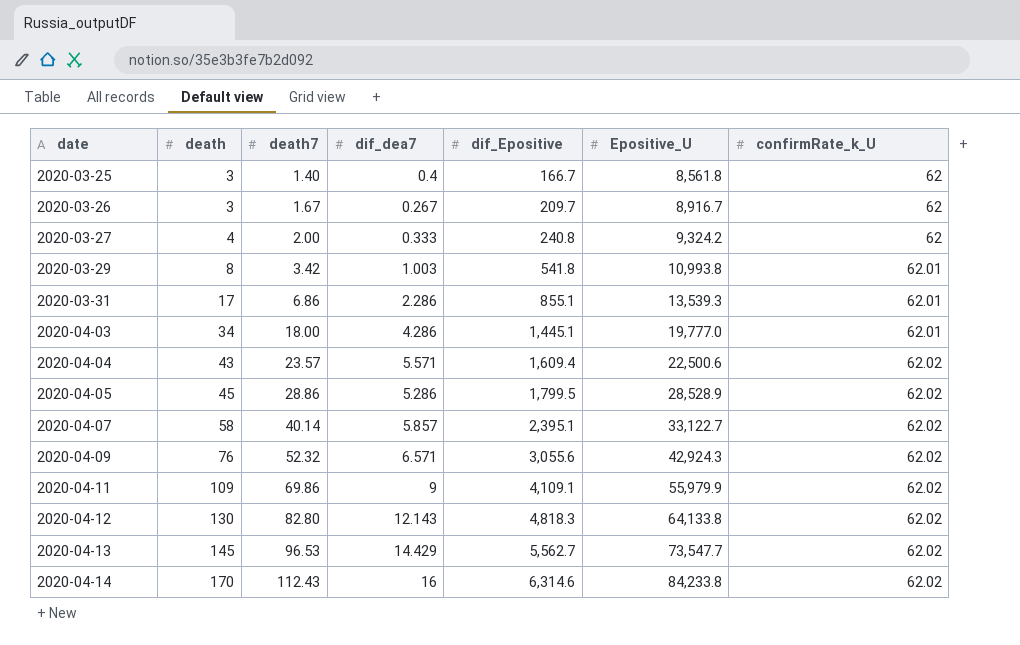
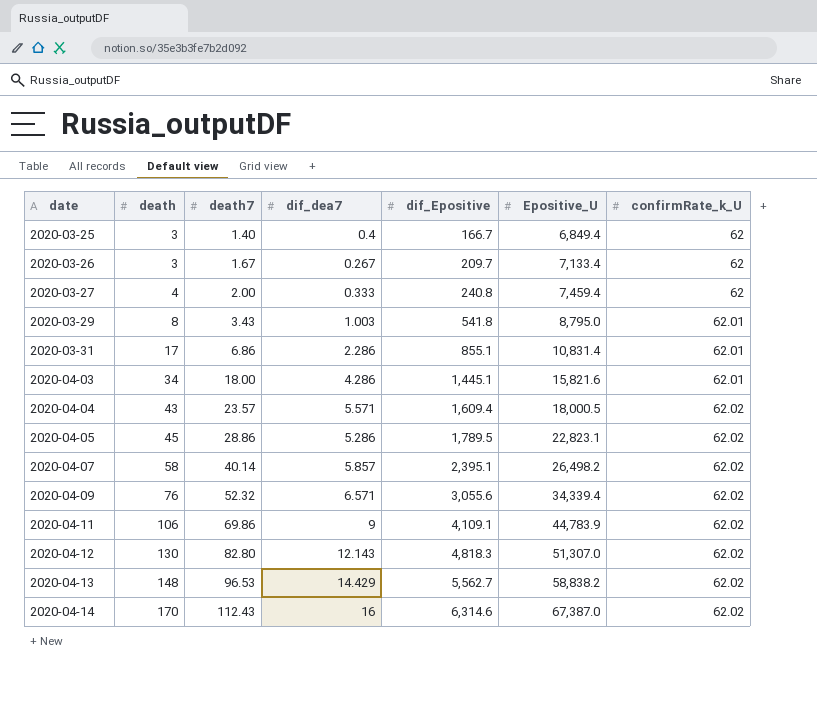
2020-03-25 | Epositive_U: 8,561.8 -> 6,849.4
2020-03-26 | Epositive_U: 8,916.7 -> 7,133.4
2020-03-27 | Epositive_U: 9,324.2 -> 7,459.4
2020-03-29 | death7: 3.42 -> 3.43
2020-03-29 | Epositive_U: 10,993.8 -> 8,795.0
2020-03-31 | Epositive_U: 13,539.3 -> 10,831.4
2020-04-03 | Epositive_U: 19,777.0 -> 15,821.6
2020-04-04 | Epositive_U: 22,500.6 -> 18,000.5
2020-04-05 | dif_Epositive: 1,799.5 -> 1,789.5
2020-04-05 | Epositive_U: 28,528.9 -> 22,823.1
2020-04-07 | Epositive_U: 33,122.7 -> 26,498.2
2020-04-09 | Epositive_U: 42,924.3 -> 34,339.4
2020-04-11 | death: 109 -> 106
2020-04-11 | Epositive_U: 55,979.9 -> 44,783.9
2020-04-12 | Epositive_U: 64,133.8 -> 51,307.0
2020-04-13 | death: 145 -> 148
2020-04-13 | Epositive_U: 73,547.7 -> 58,838.2
2020-04-14 | Epositive_U: 84,233.8 -> 67,387.0

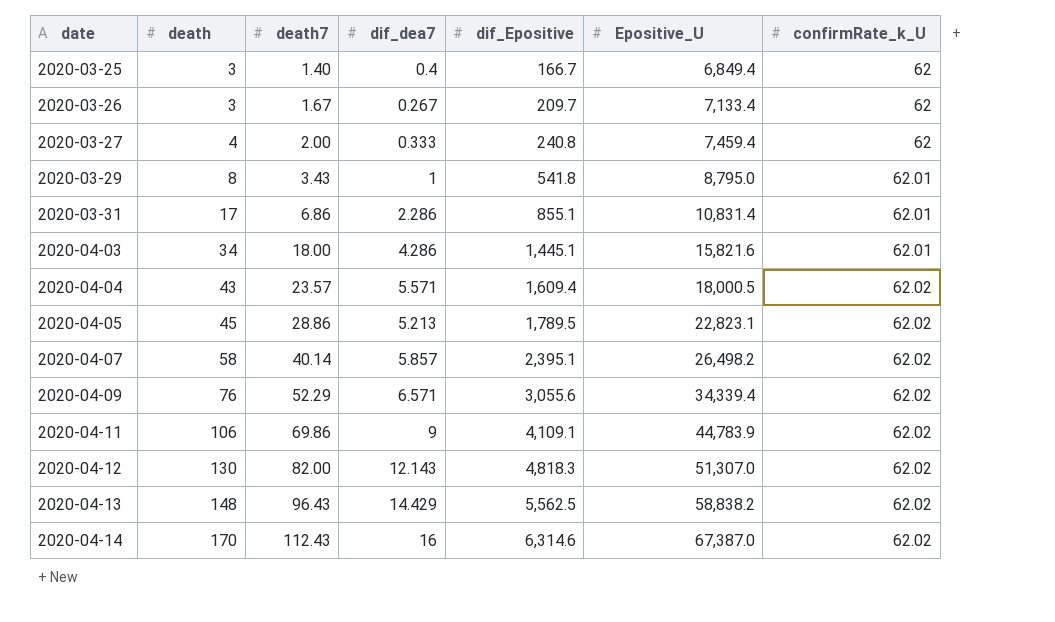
2020-03-29 | dif_dea7: 1.003 -> 1
2020-04-05 | dif_dea7: 5.286 -> 5.213
2020-04-09 | death7: 52.32 -> 52.29
2020-04-12 | death7: 82.80 -> 82.00
2020-04-13 | death7: 96.53 -> 96.43
2020-04-13 | dif_Epositive: 5,562.7 -> 5,562.5

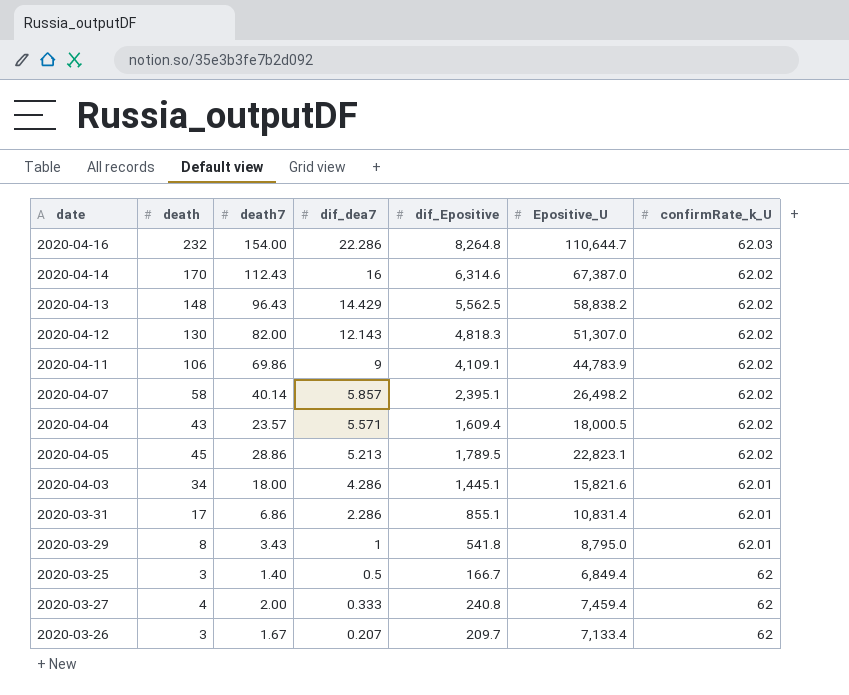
row order: date ascending -> dif_dea7 descending
row 2020-04-09: 76 | 52.29 | 6.571 | 3,055.6 | 34,339.4 | 62.02 -> none
row 2020-04-16: none -> 232 | 154.00 | 22.286 | 8,264.8 | 110,644.7 | 62.03
2020-03-25 | dif_dea7: 0.4 -> 0.5
2020-03-26 | dif_dea7: 0.267 -> 0.207

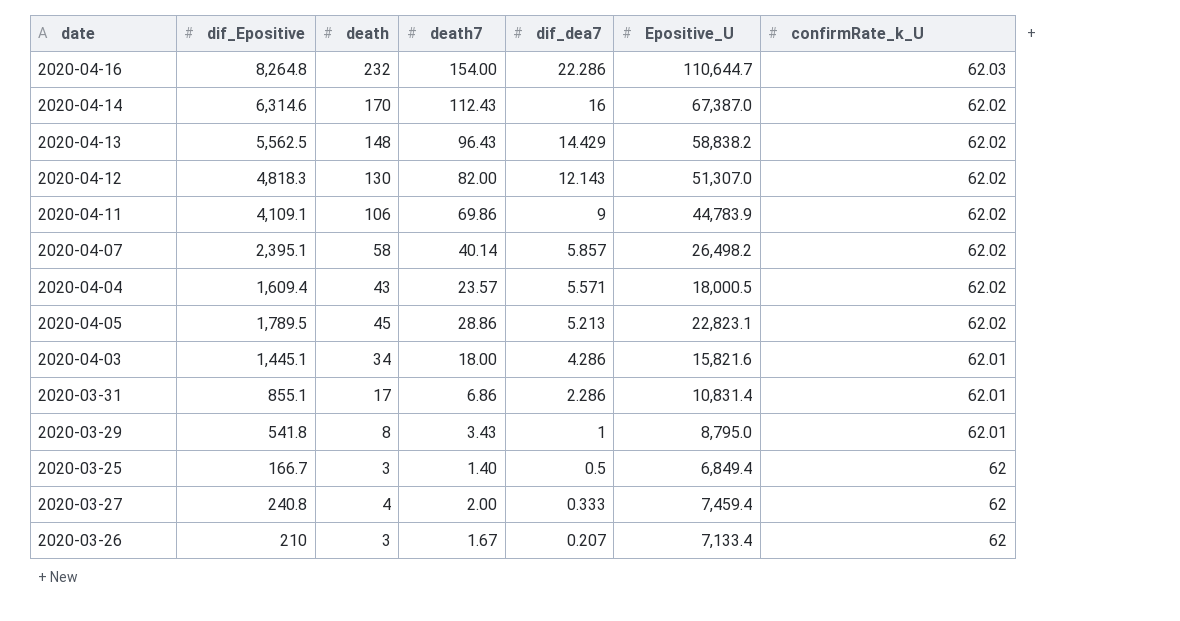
column dif_Epositive | position: 5 -> 2
2020-03-26 | dif_Epositive: 209.7 -> 210

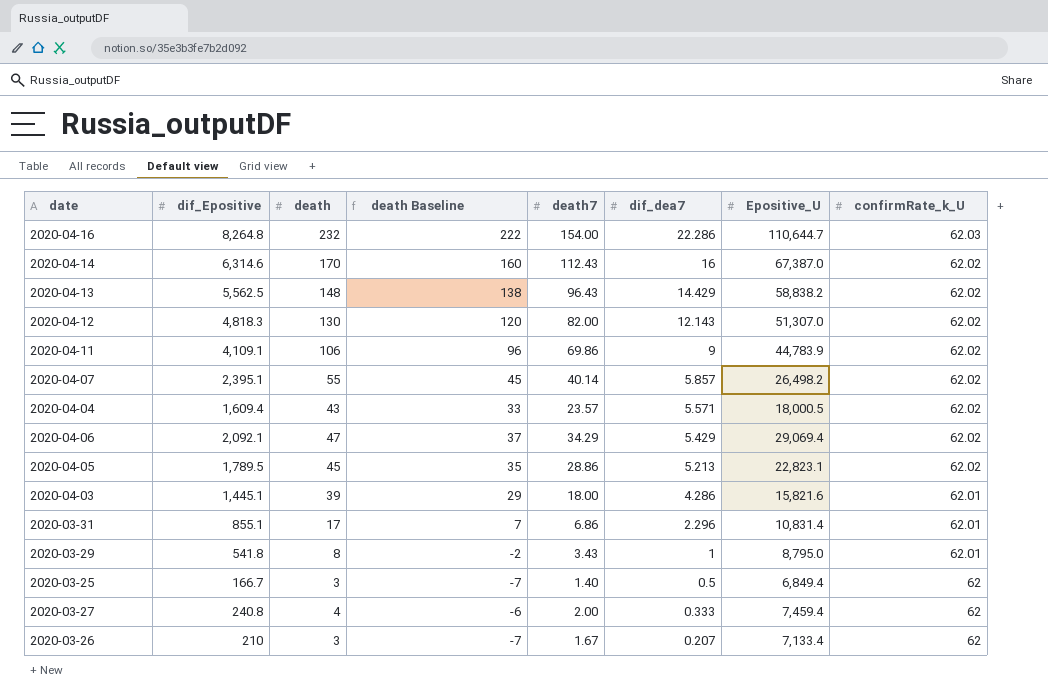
column death Baseline | formula: none -> [death] - 10
2020-04-07 | death: 58 -> 55
row 2020-04-06: none -> 2,092.1 | 47 | 37 | 34.29 | 5.429 | 29,069.4 | 62.02
2020-04-03 | death: 34 -> 39
2020-03-31 | dif_dea7: 2.286 -> 2.296

